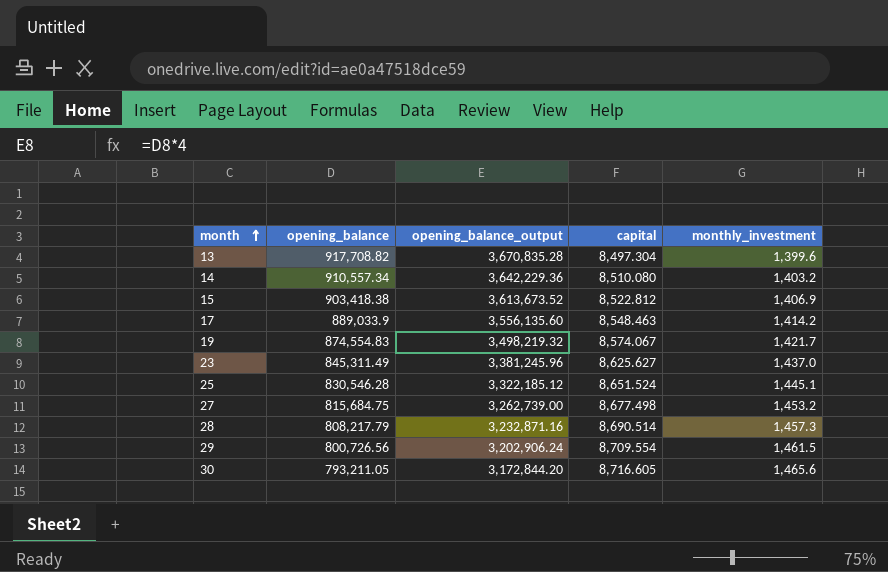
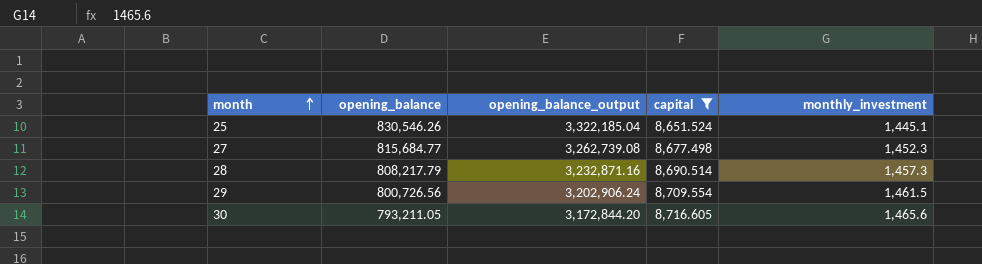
filter: none -> capital >= 8,651.524
25 | opening_balance: 830,546.28 -> 830,546.26
25 | opening_balance_output: 3,322,185.12 -> 3,322,185.04
27 | opening_balance: 815,684.75 -> 815,684.77
27 | opening_balance_output: 3,262,739.00 -> 3,262,739.08
27 | monthly_investment: 1,453.2 -> 1,452.3

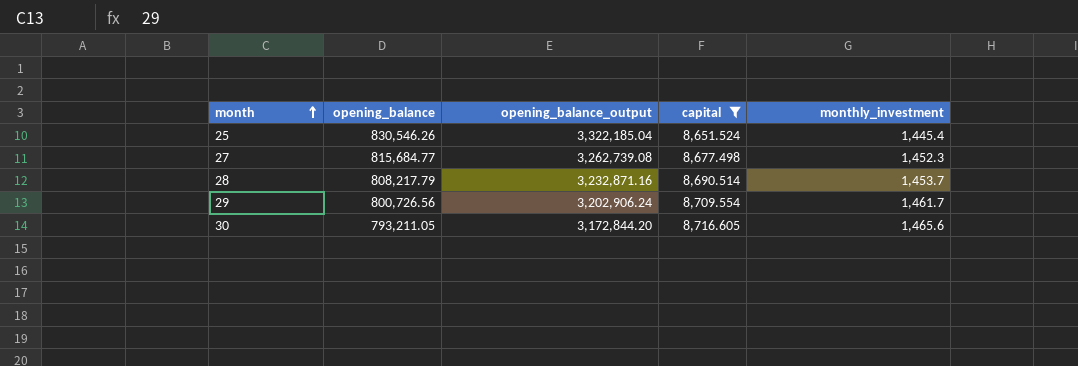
25 | monthly_investment: 1,445.1 -> 1,445.4
28 | monthly_investment: 1,457.3 -> 1,453.7
29 | monthly_investment: 1,461.5 -> 1,461.7

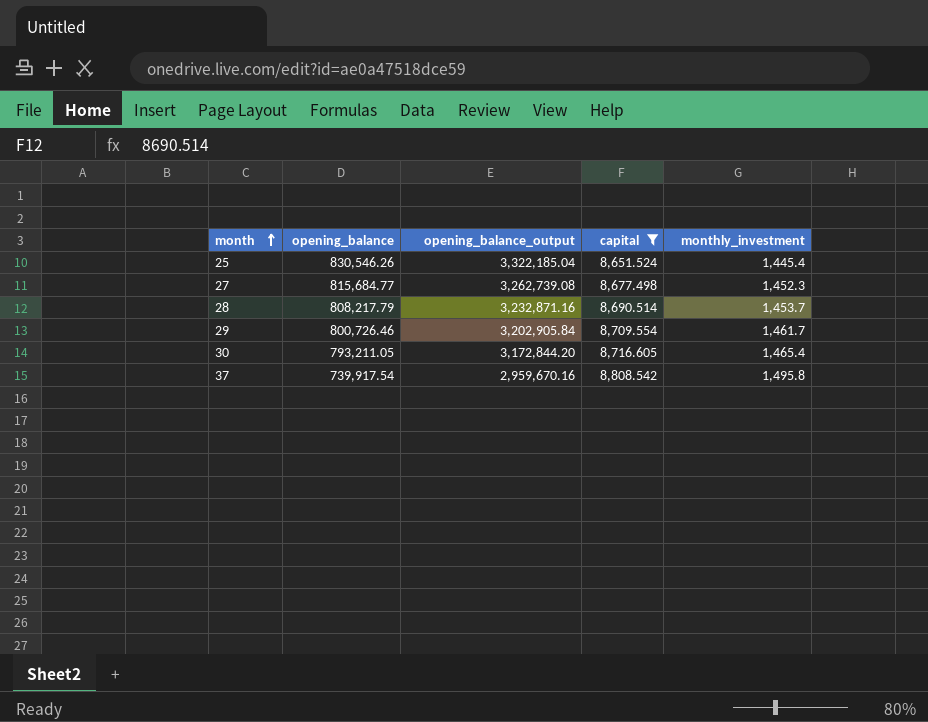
29 | opening_balance: 800,726.56 -> 800,726.46
29 | opening_balance_output: 3,202,906.24 -> 3,202,905.84
30 | monthly_investment: 1,465.6 -> 1,465.4
row 37: none -> 739,917.54 | 2,959,670.16 | 8,808.542 | 1,495.8

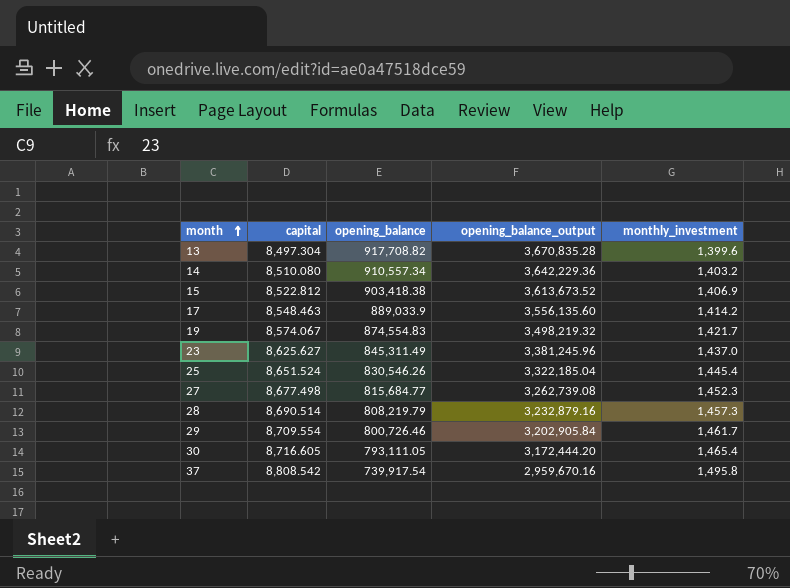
filter: capital >= 8,651.524 -> none
column capital | position: 4 -> 2
28 | opening_balance: 808,217.79 -> 808,219.79
28 | opening_balance_output: 3,232,871.16 -> 3,232,879.16
28 | monthly_investment: 1,453.7 -> 1,457.3
30 | opening_balance: 793,211.05 -> 793,111.05
30 | opening_balance_output: 3,172,844.20 -> 3,172,444.20

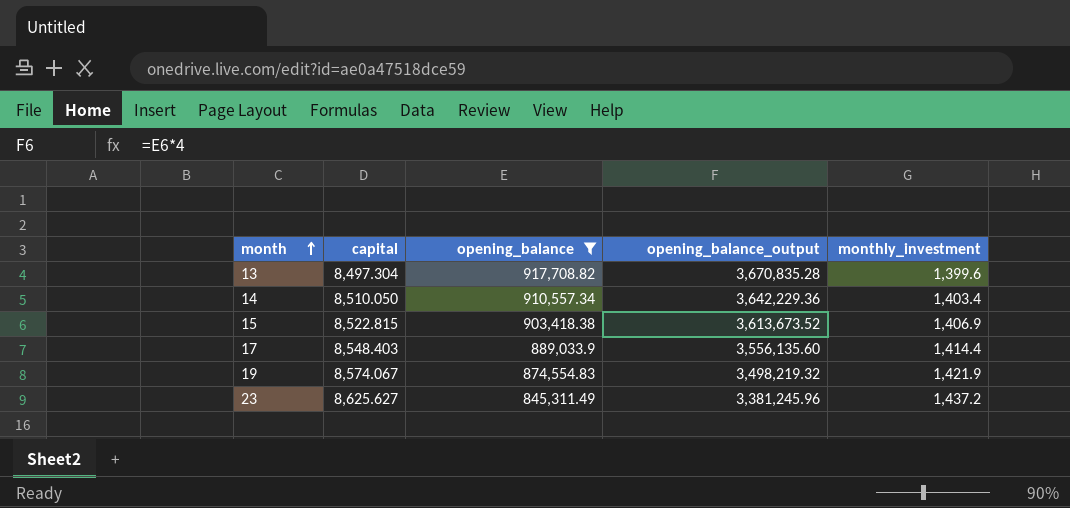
filter: none -> opening_balance >= 845,311.49
14 | capital: 8,510.080 -> 8,510.050
14 | monthly_investment: 1,403.2 -> 1,403.4
15 | capital: 8,522.812 -> 8,522.815
17 | capital: 8,548.463 -> 8,548.403
17 | monthly_investment: 1,414.2 -> 1,414.4
19 | monthly_investment: 1,421.7 -> 1,421.9
23 | monthly_investment: 1,437.0 -> 1,437.2

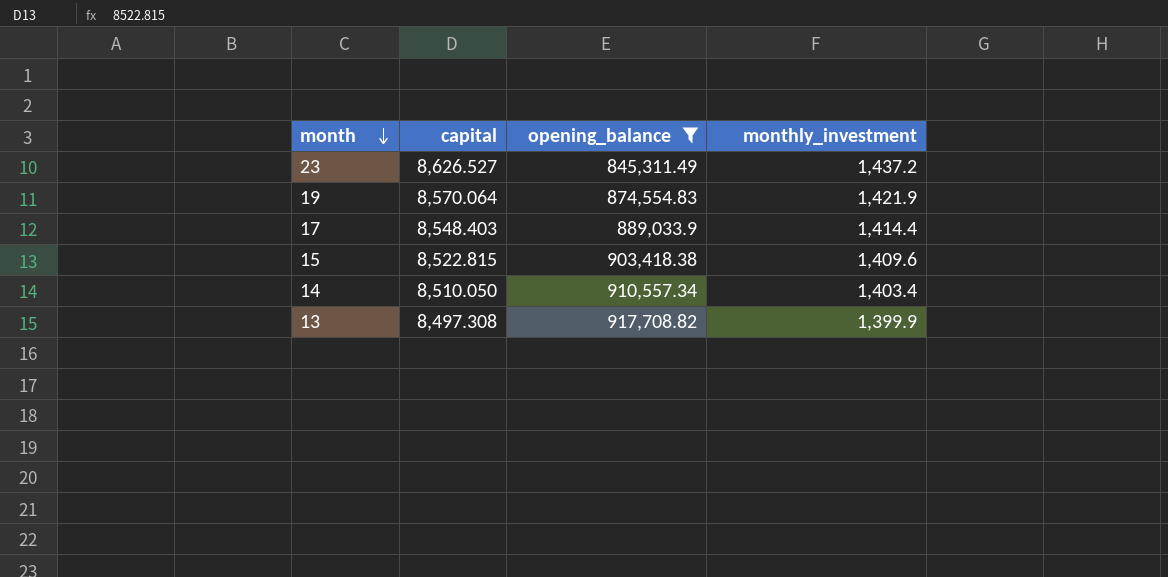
row order: month ascending -> month descending
column opening_balance_output | formula: [opening_balance] * 4 -> none
23 | capital: 8,625.627 -> 8,626.527
19 | capital: 8,574.067 -> 8,570.064
15 | monthly_investment: 1,406.9 -> 1,409.6
13 | capital: 8,497.304 -> 8,497.308
13 | monthly_investment: 1,399.6 -> 1,399.9

